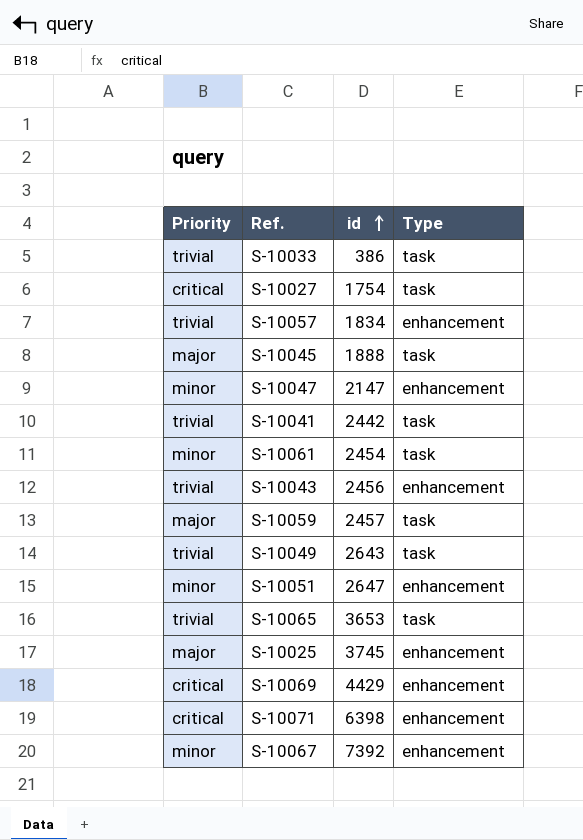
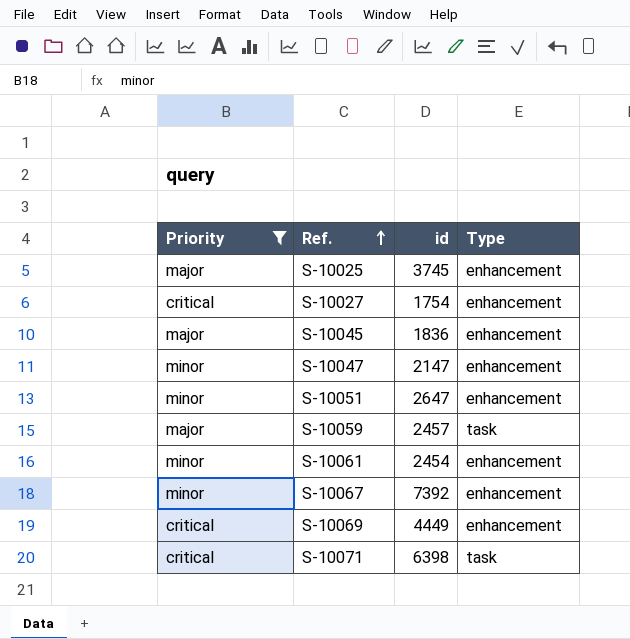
filter: none -> Priority != trivial
row order: id ascending -> Ref. ascending
S-10027 | Type: task -> enhancement
S-10045 | id: 1888 -> 1836
S-10045 | Type: task -> enhancement
S-10061 | Type: task -> enhancement
S-10069 | id: 4429 -> 4449
S-10071 | Type: enhancement -> task

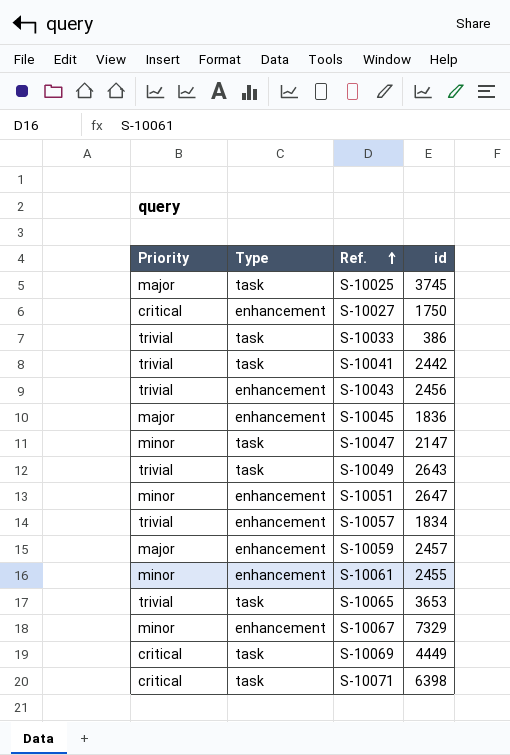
filter: Priority != trivial -> none
column Type | position: 4 -> 2
S-10025 | Type: enhancement -> task
S-10027 | id: 1754 -> 1750
S-10047 | Type: enhancement -> task
S-10059 | Type: task -> enhancement
S-10061 | id: 2454 -> 2455
S-10067 | id: 7392 -> 7329
S-10069 | Type: enhancement -> task

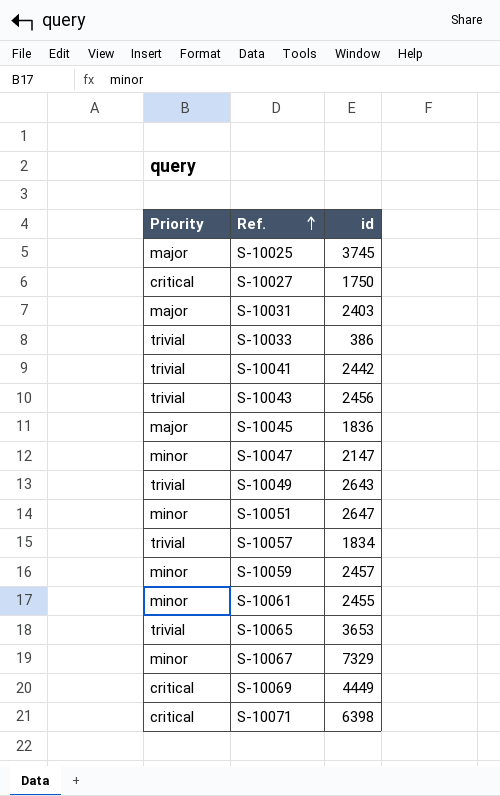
column Type | position: 2 -> none
row S-10031: none -> major | 2403
S-10059 | Priority: major -> minor

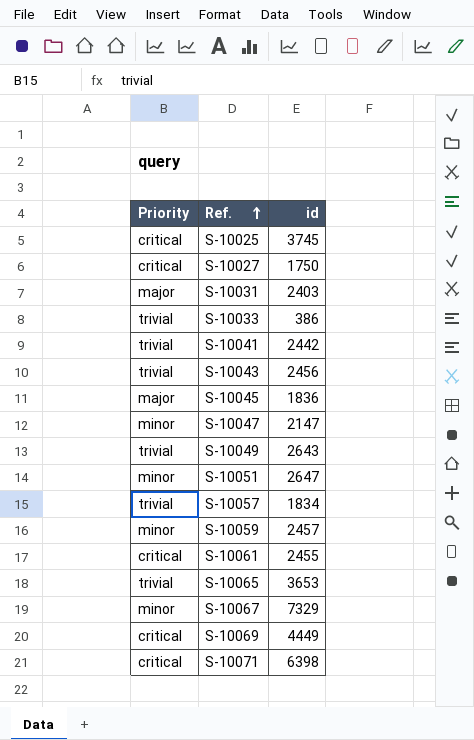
S-10025 | Priority: major -> critical
S-10061 | Priority: minor -> critical

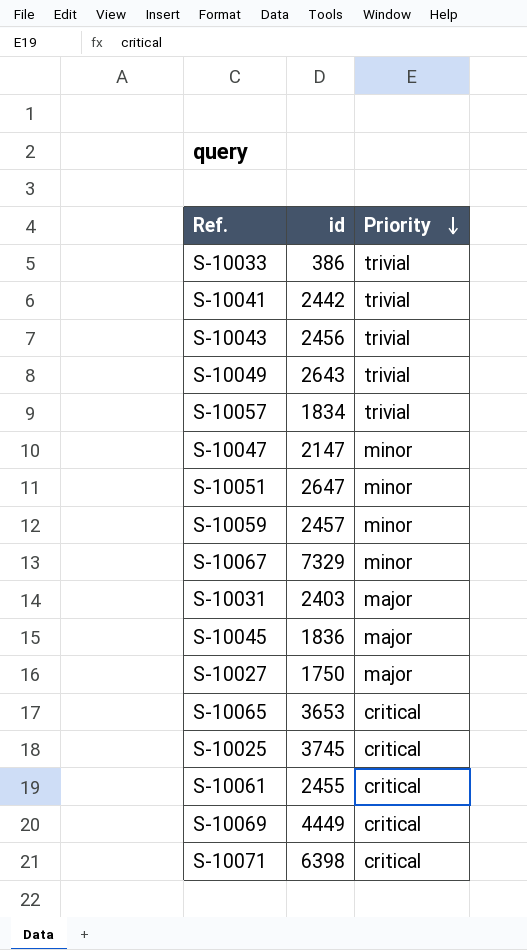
row order: Ref. ascending -> Priority descending
column Priority | position: 1 -> 3
S-10027 | Priority: critical -> major
S-10065 | Priority: trivial -> critical

